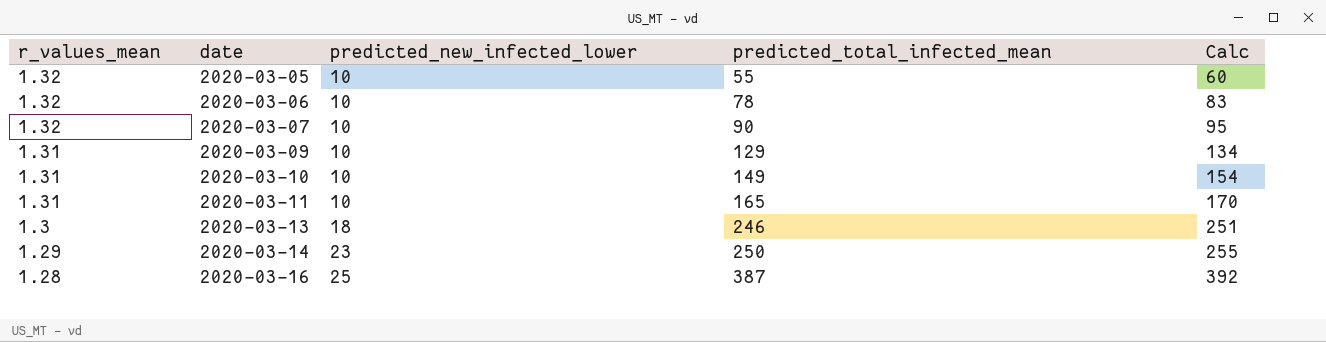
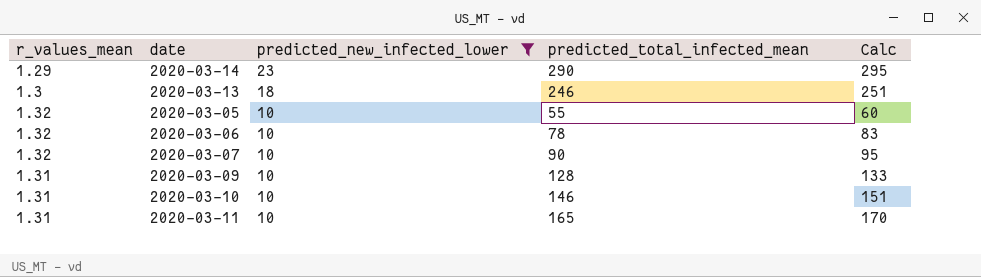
filter: none -> predicted_new_infected_lower != 25
row order: r_values_mean descending -> predicted_new_infected_lower descending
2020-03-14 | predicted_total_infected_mean: 250 -> 290
2020-03-14 | Calc: 255 -> 295
2020-03-09 | predicted_total_infected_mean: 129 -> 128
2020-03-09 | Calc: 134 -> 133
2020-03-10 | predicted_total_infected_mean: 149 -> 146
2020-03-10 | Calc: 154 -> 151

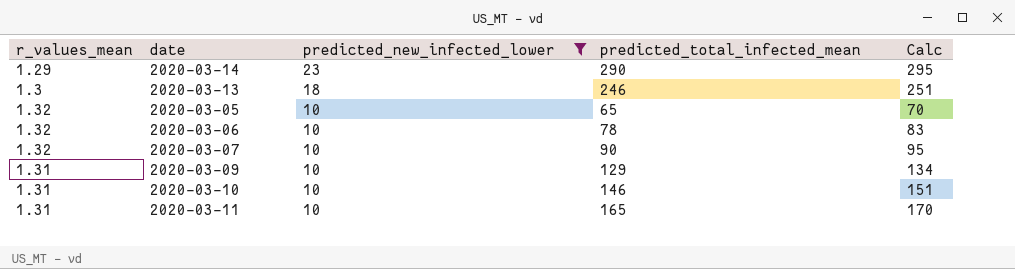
2020-03-05 | predicted_total_infected_mean: 55 -> 65
2020-03-05 | Calc: 60 -> 70
2020-03-09 | predicted_total_infected_mean: 128 -> 129
2020-03-09 | Calc: 133 -> 134

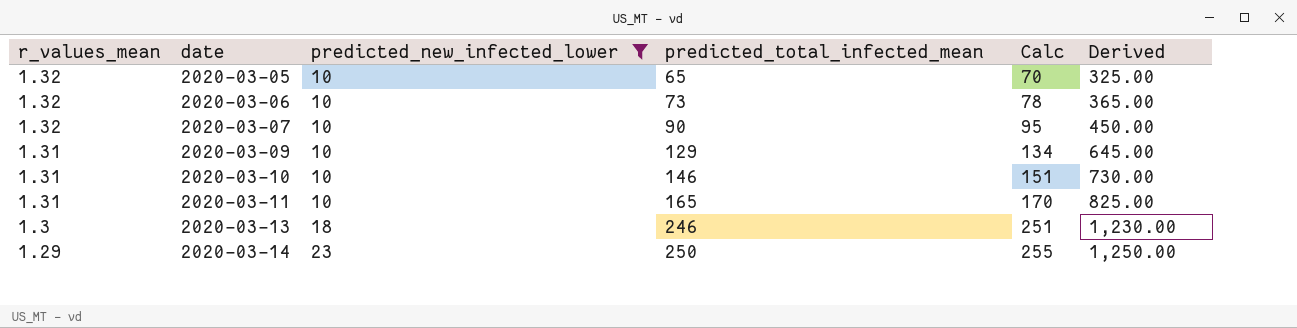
row order: predicted_new_infected_lower descending -> r_values_mean descending
column Derived | formula: none -> [predicted_total_infected_mean] * 5
2020-03-06 | predicted_total_infected_mean: 78 -> 73
2020-03-06 | Calc: 83 -> 78
2020-03-14 | predicted_total_infected_mean: 290 -> 250
2020-03-14 | Calc: 295 -> 255

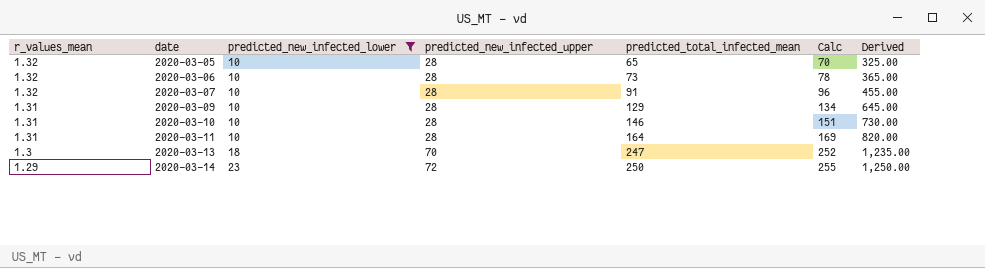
column predicted_new_infected_upper | position: none -> 4
2020-03-07 | predicted_total_infected_mean: 90 -> 91
2020-03-07 | Calc: 95 -> 96
2020-03-07 | Derived: 450.00 -> 455.00
2020-03-11 | predicted_total_infected_mean: 165 -> 164
2020-03-11 | Calc: 170 -> 169
2020-03-11 | Derived: 825.00 -> 820.00
2020-03-13 | predicted_total_infected_mean: 246 -> 247
2020-03-13 | Calc: 251 -> 252
2020-03-13 | Derived: 1,230.00 -> 1,235.00

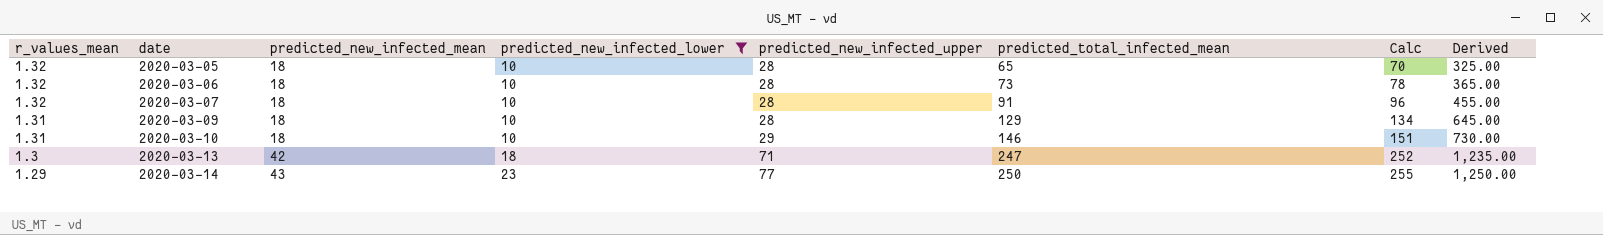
column predicted_new_infected_mean | position: none -> 3
row 2020-03-11: 1.31 | 10 | 28 | 164 | 169 | 820.00 -> none
2020-03-10 | predicted_new_infected_upper: 28 -> 29
2020-03-13 | predicted_new_infected_upper: 70 -> 71
2020-03-14 | predicted_new_infected_upper: 72 -> 77

